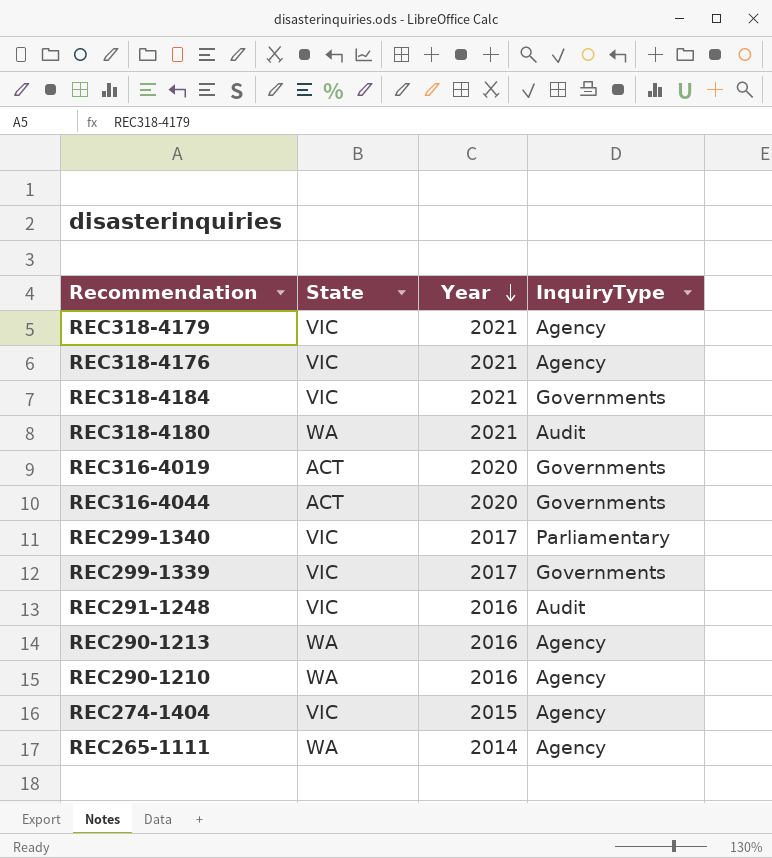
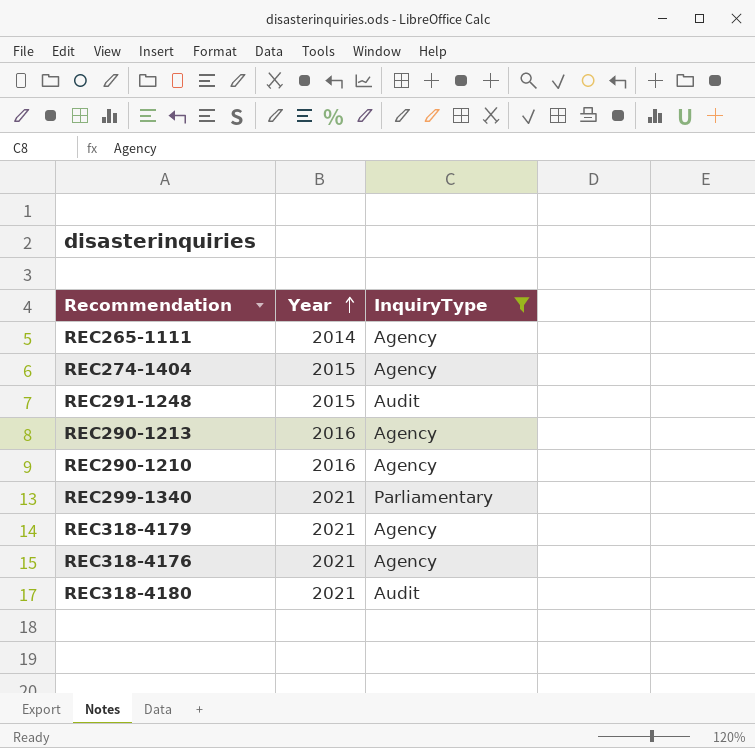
filter: none -> InquiryType != Governments
row order: Year descending -> Year ascending
column State | position: 2 -> none
REC291-1248 | Year: 2016 -> 2015
REC299-1340 | Year: 2017 -> 2021

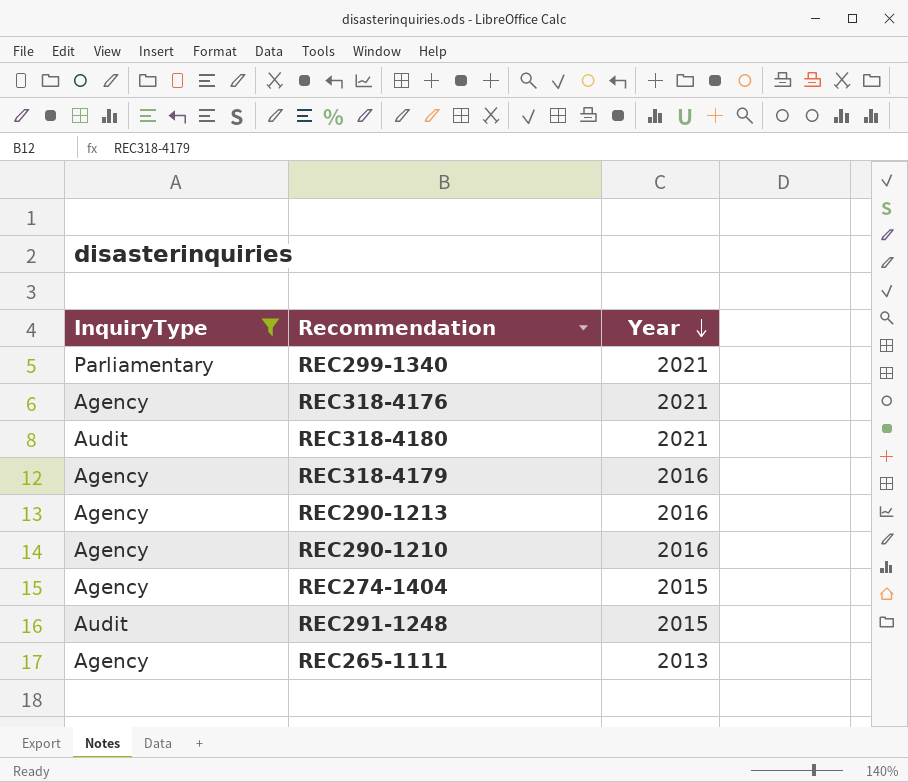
row order: Year ascending -> Year descending
column InquiryType | position: 3 -> 1
REC318-4179 | Year: 2021 -> 2016
REC265-1111 | Year: 2014 -> 2013

